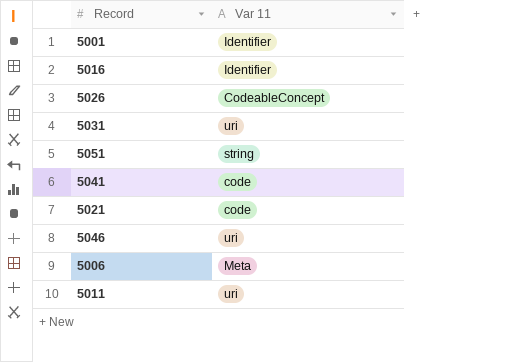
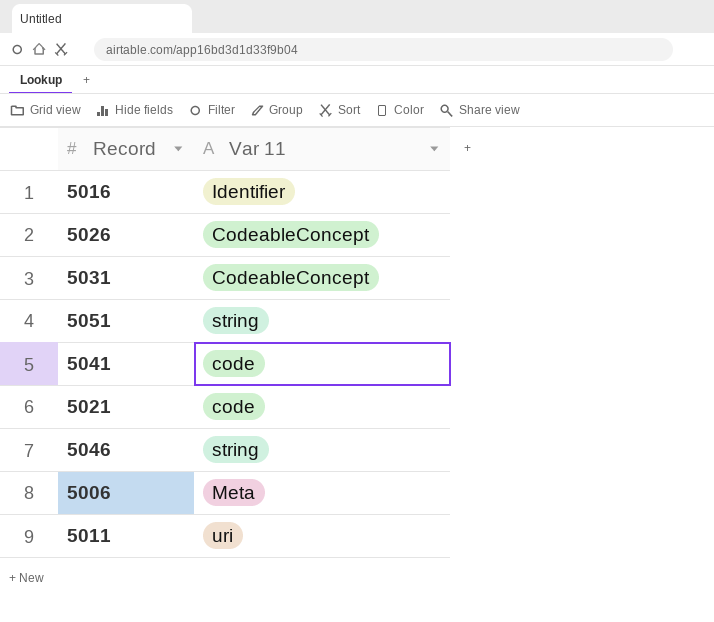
row 5001: Identifier -> none
5031 | Var 11: uri -> CodeableConcept
5046 | Var 11: uri -> string

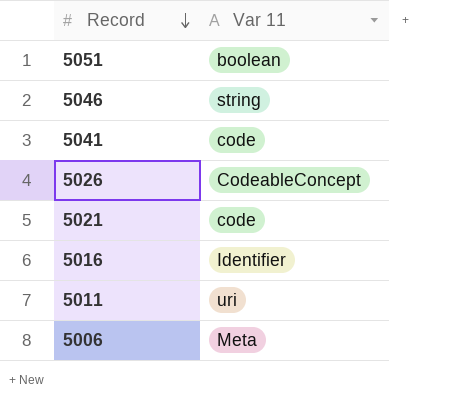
row order: none -> Record descending
row 5031: CodeableConcept -> none
5051 | Var 11: string -> boolean

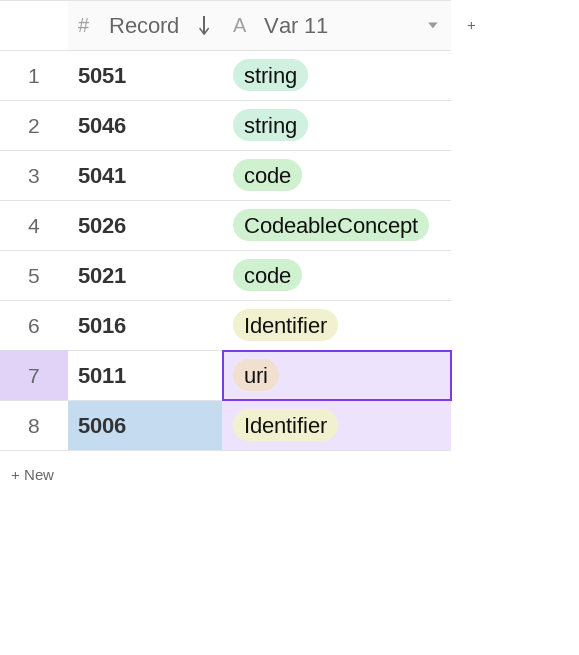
5051 | Var 11: boolean -> string
5006 | Var 11: Meta -> Identifier

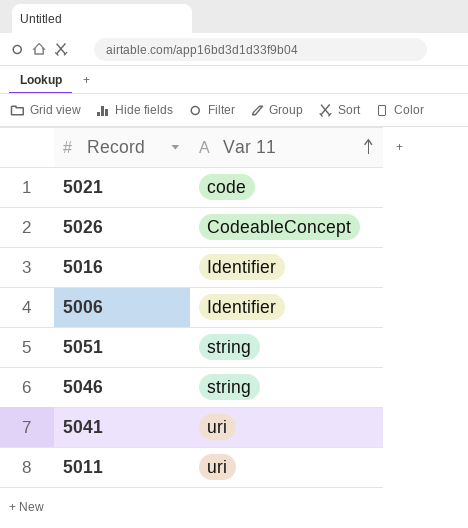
row order: Record descending -> Var 11 ascending
5041 | Var 11: code -> uri

